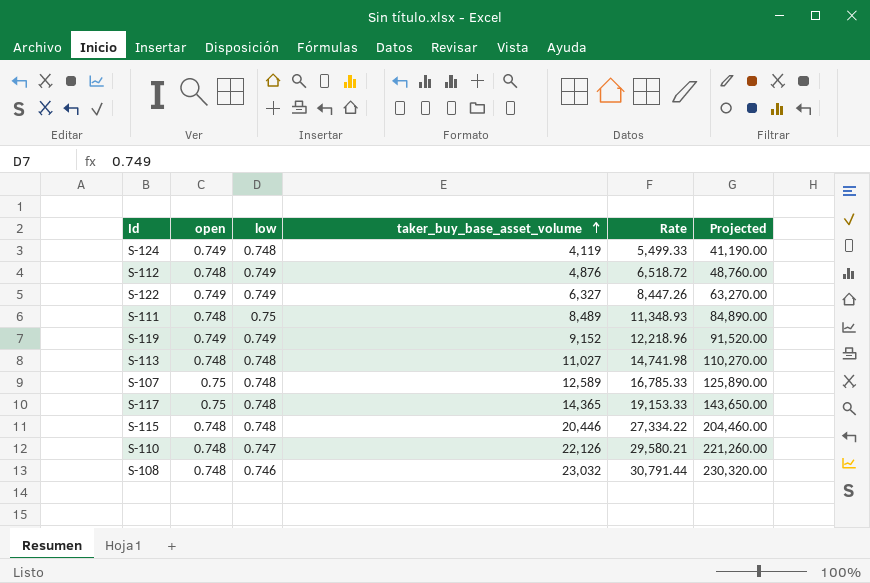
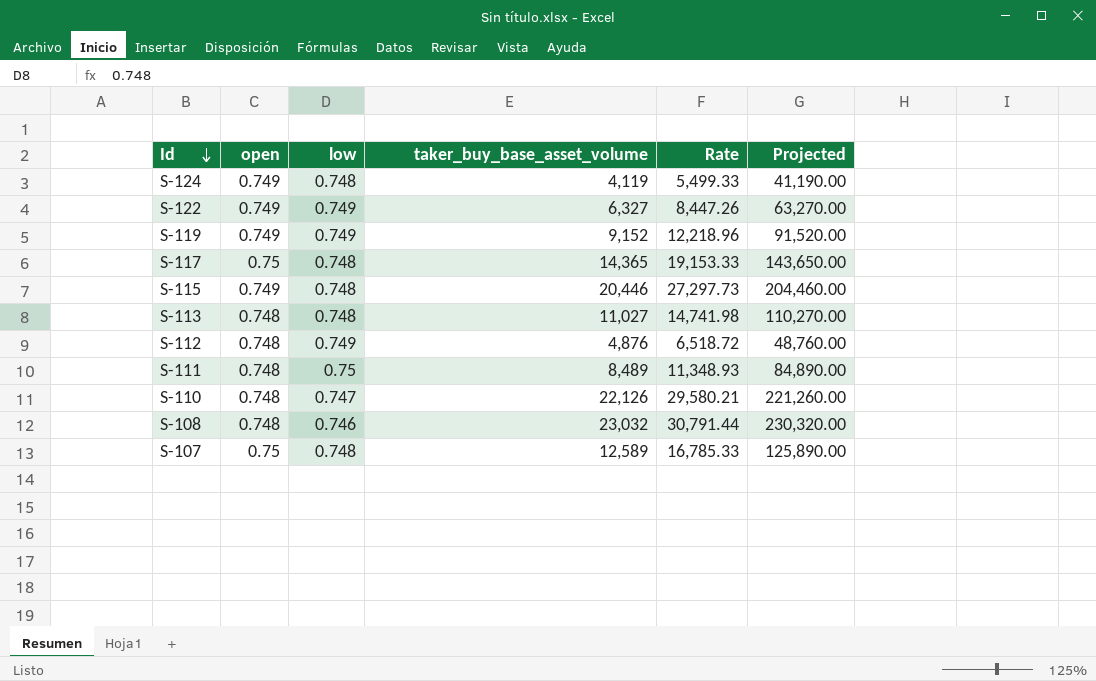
row order: taker_buy_base_asset_volume ascending -> Id descending
S-115 | open: 0.748 -> 0.749
S-115 | Rate: 27,334.22 -> 27,297.73

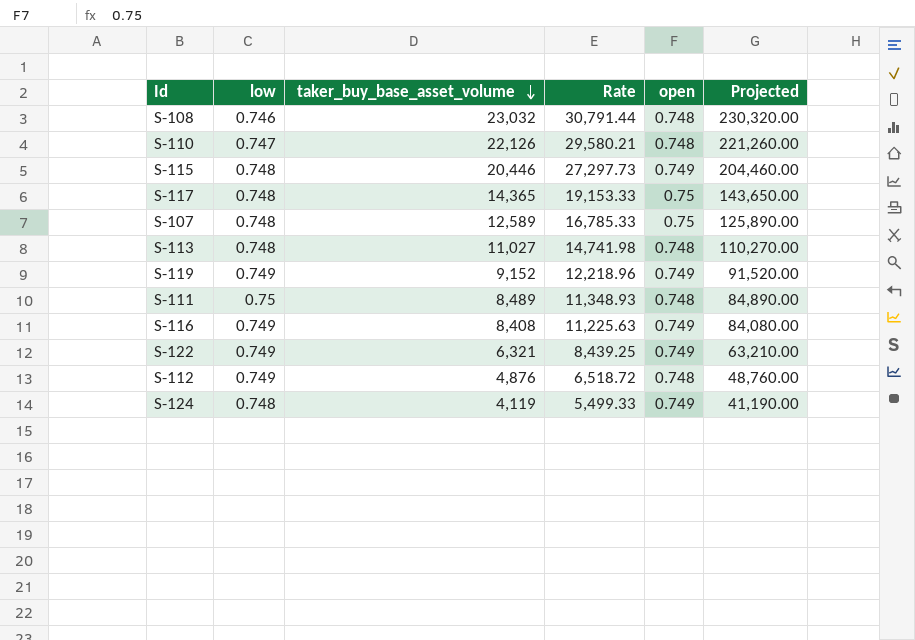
row order: Id descending -> taker_buy_base_asset_volume descending
column open | position: 2 -> 5
row S-116: none -> 0.749 | 8,408 | 11,225.63 | 0.749 | 84,080.00
S-122 | taker_buy_base_asset_volume: 6,327 -> 6,321
S-122 | Rate: 8,447.26 -> 8,439.25
S-122 | Projected: 63,270.00 -> 63,210.00

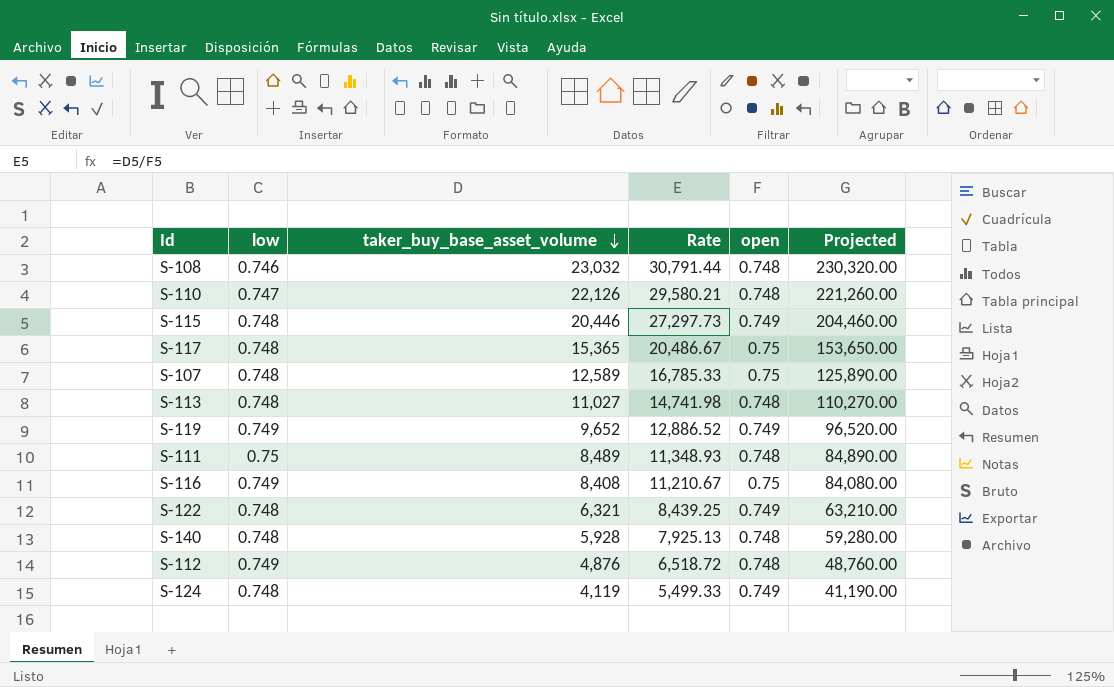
S-117 | taker_buy_base_asset_volume: 14,365 -> 15,365
S-117 | Rate: 19,153.33 -> 20,486.67
S-117 | Projected: 143,650.00 -> 153,650.00
S-119 | taker_buy_base_asset_volume: 9,152 -> 9,652
S-119 | Rate: 12,218.96 -> 12,886.52
S-119 | Projected: 91,520.00 -> 96,520.00
S-116 | Rate: 11,225.63 -> 11,210.67
S-116 | open: 0.749 -> 0.75
S-122 | low: 0.749 -> 0.748
row S-140: none -> 0.748 | 5,928 | 7,925.13 | 0.748 | 59,280.00

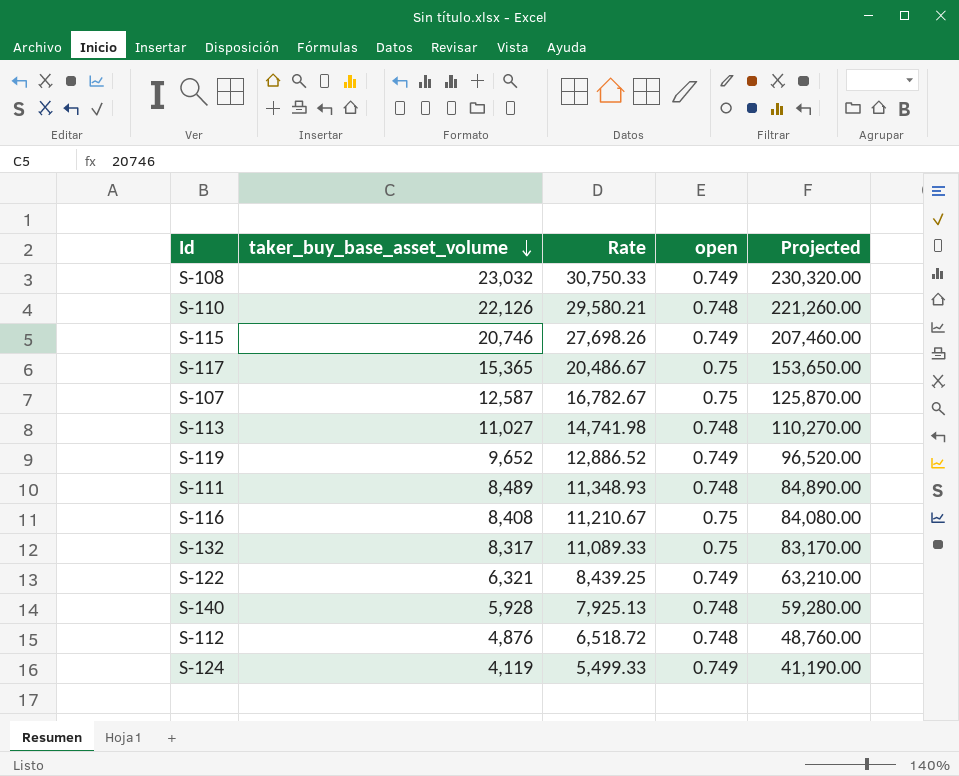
column low | position: 2 -> none
S-108 | Rate: 30,791.44 -> 30,750.33
S-108 | open: 0.748 -> 0.749
S-115 | taker_buy_base_asset_volume: 20,446 -> 20,746
S-115 | Rate: 27,297.73 -> 27,698.26
S-115 | Projected: 204,460.00 -> 207,460.00
S-107 | taker_buy_base_asset_volume: 12,589 -> 12,587
S-107 | Rate: 16,785.33 -> 16,782.67
S-107 | Projected: 125,890.00 -> 125,870.00
row S-132: none -> 8,317 | 11,089.33 | 0.75 | 83,170.00

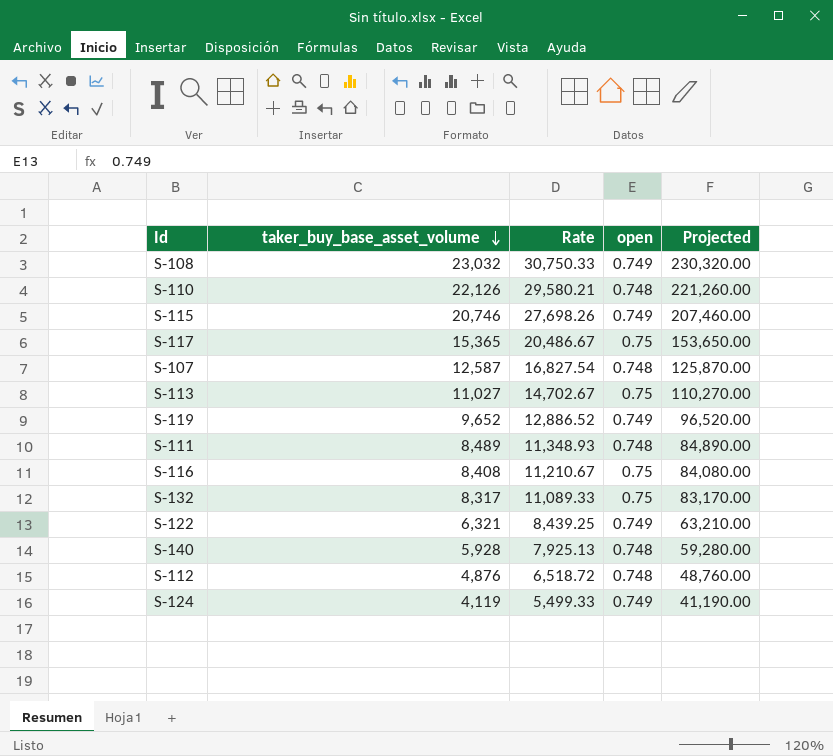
S-107 | Rate: 16,782.67 -> 16,827.54
S-107 | open: 0.75 -> 0.748
S-113 | Rate: 14,741.98 -> 14,702.67
S-113 | open: 0.748 -> 0.75

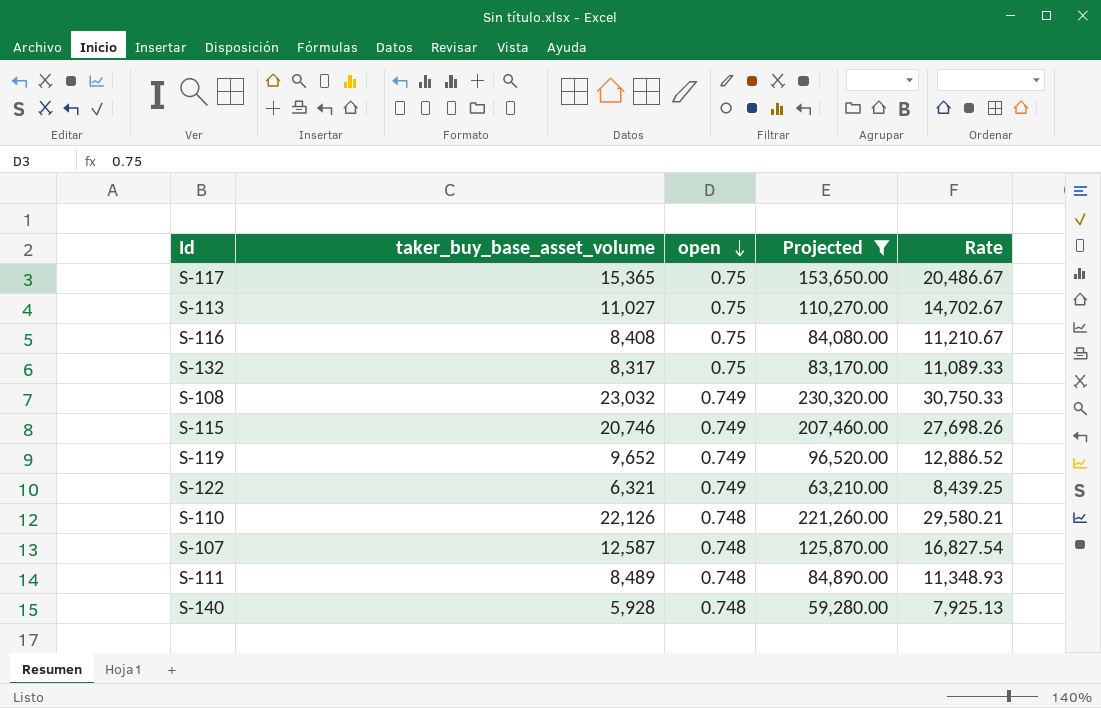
filter: none -> Projected >= 59,280.00
row order: taker_buy_base_asset_volume descending -> open descending
column Rate | position: 3 -> 5

